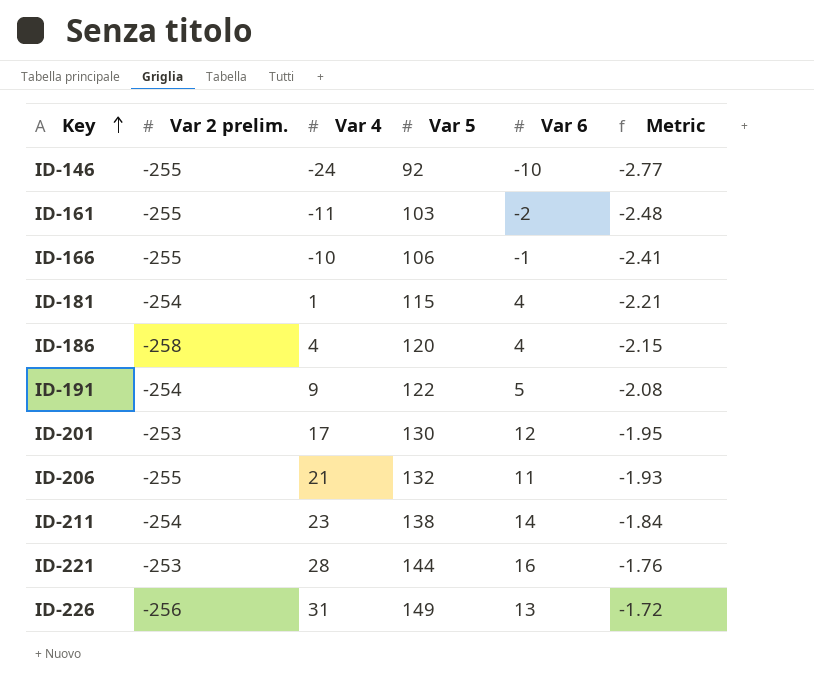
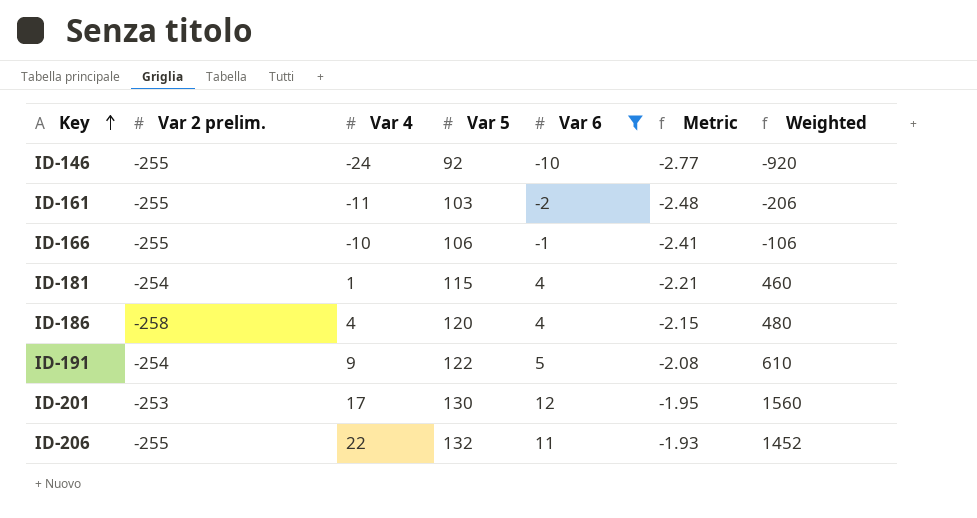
filter: none -> Var 6 <= 12
column Weighted | formula: none -> [Var 5] * [Var 6]
ID-206 | Var 4: 21 -> 22

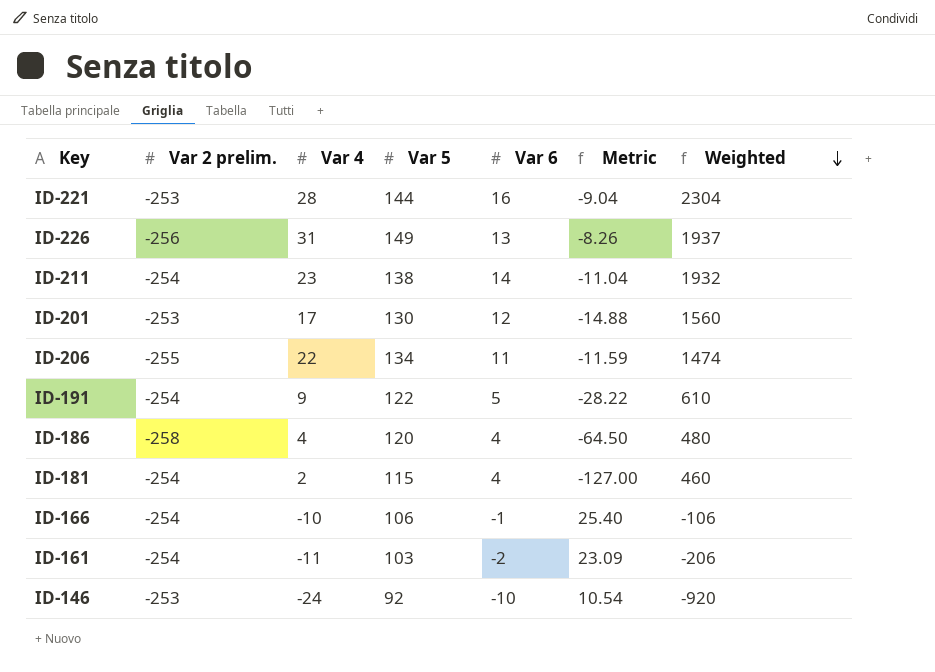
filter: Var 6 <= 12 -> none
row order: Key ascending -> Weighted descending
column Metric | formula: [Var 2 prelim.] / [Var 5] -> [Var 2 prelim.] / [Var 4]
ID-206 | Var 5: 132 -> 134
ID-206 | Weighted: 1452 -> 1474
ID-181 | Var 4: 1 -> 2
ID-166 | Var 2 prelim.: -255 -> -254
ID-161 | Var 2 prelim.: -255 -> -254
ID-146 | Var 2 prelim.: -255 -> -253

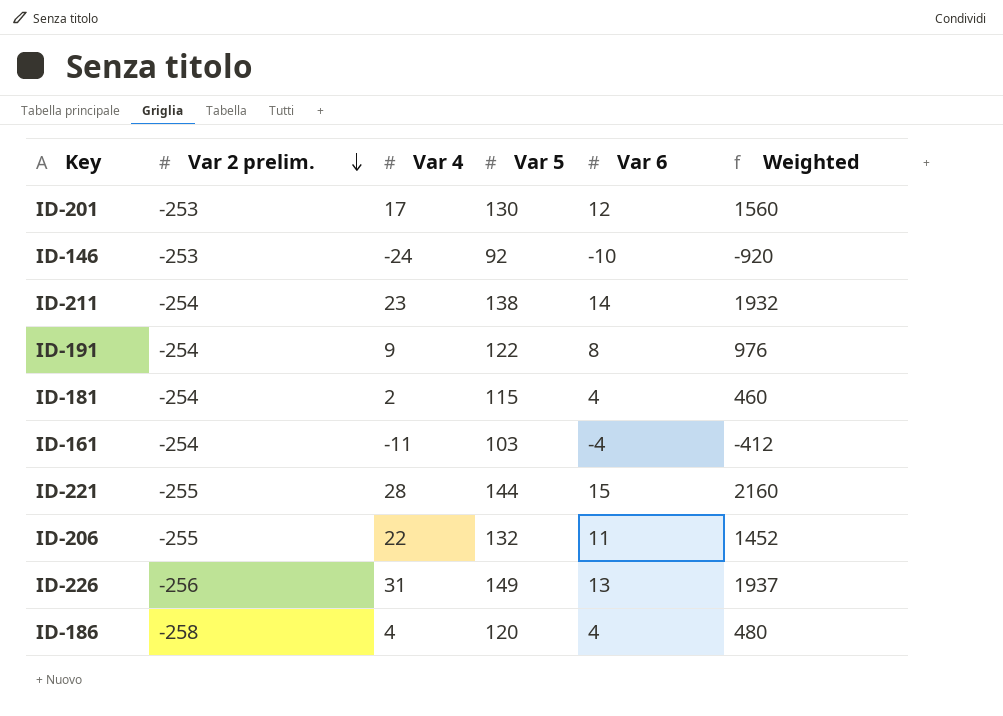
row order: Weighted descending -> Var 2 prelim. descending
column Metric | formula: [Var 2 prelim.] / [Var 4] -> none
row ID-166: -254 | -10 | 106 | -1 | 25.40 | -106 -> none
ID-191 | Var 6: 5 -> 8
ID-191 | Weighted: 610 -> 976
ID-161 | Var 6: -2 -> -4
ID-161 | Weighted: -206 -> -412
ID-221 | Var 2 prelim.: -253 -> -255
ID-221 | Var 6: 16 -> 15
ID-221 | Weighted: 2304 -> 2160
ID-206 | Var 5: 134 -> 132
ID-206 | Weighted: 1474 -> 1452

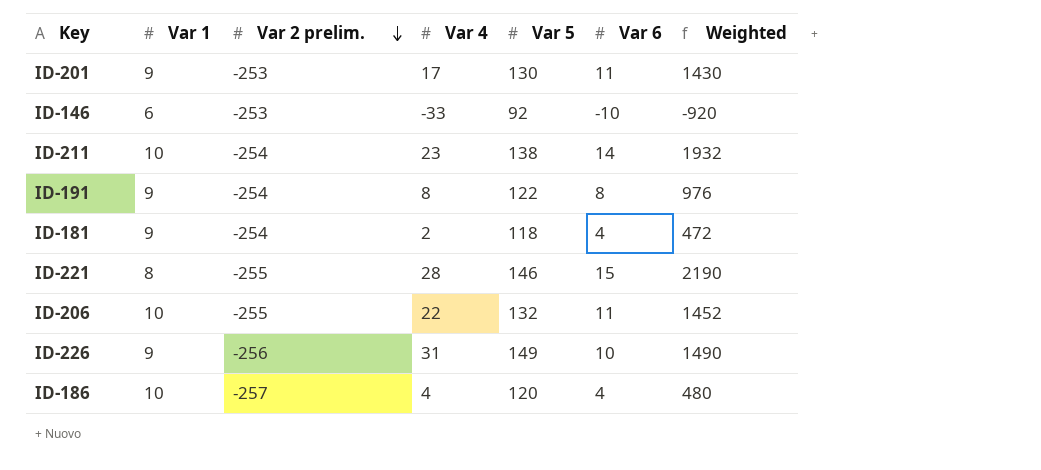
column Var 1 | position: none -> 2
row ID-161: -254 | -11 | 103 | -4 | -412 -> none
ID-201 | Var 6: 12 -> 11
ID-201 | Weighted: 1560 -> 1430
ID-146 | Var 4: -24 -> -33
ID-191 | Var 4: 9 -> 8
ID-181 | Var 5: 115 -> 118
ID-181 | Weighted: 460 -> 472
ID-221 | Var 5: 144 -> 146
ID-221 | Weighted: 2160 -> 2190
ID-226 | Var 6: 13 -> 10
ID-226 | Weighted: 1937 -> 1490
ID-186 | Var 2 prelim.: -258 -> -257

